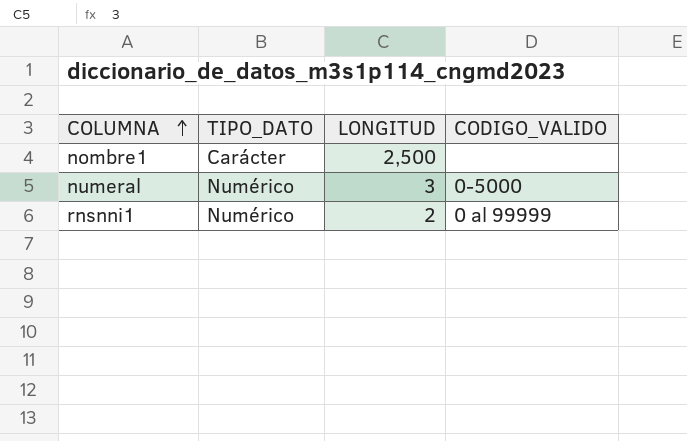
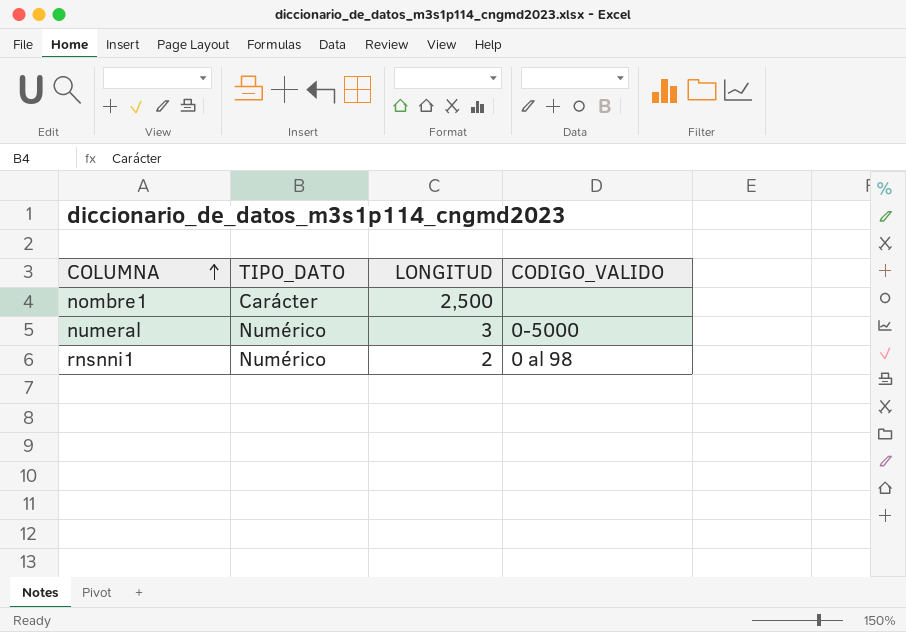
rnsnni1 | CODIGO_VALIDO: 0 al 99999 -> 0 al 98

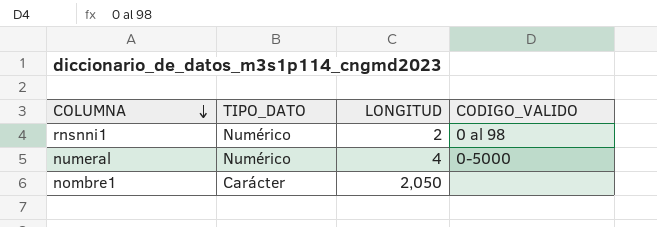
row order: COLUMNA ascending -> COLUMNA descending
numeral | LONGITUD: 3 -> 4
nombre1 | LONGITUD: 2,500 -> 2,050

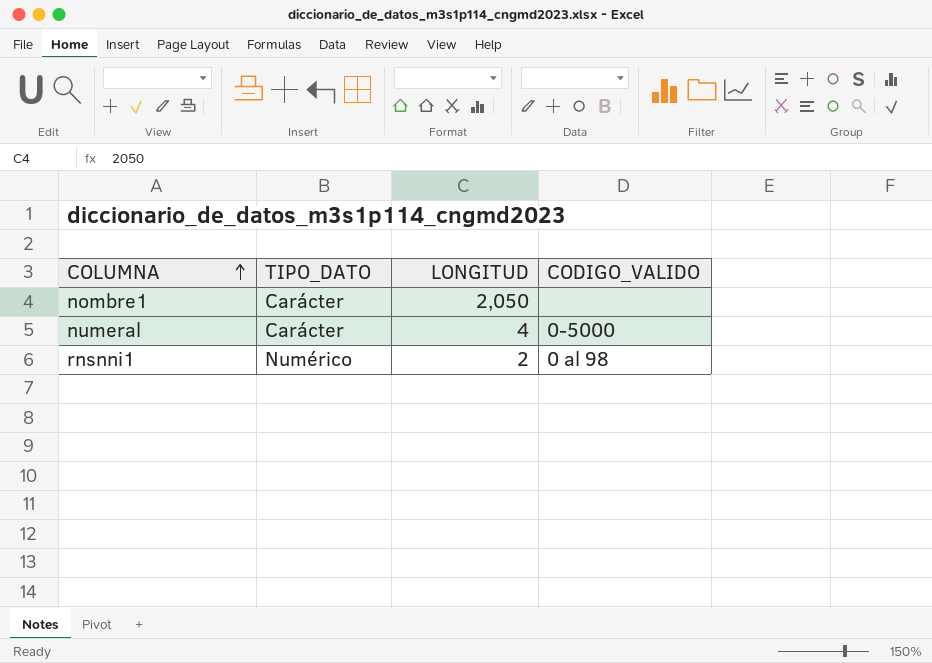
row order: COLUMNA descending -> COLUMNA ascending
numeral | TIPO_DATO: Numérico -> Carácter

